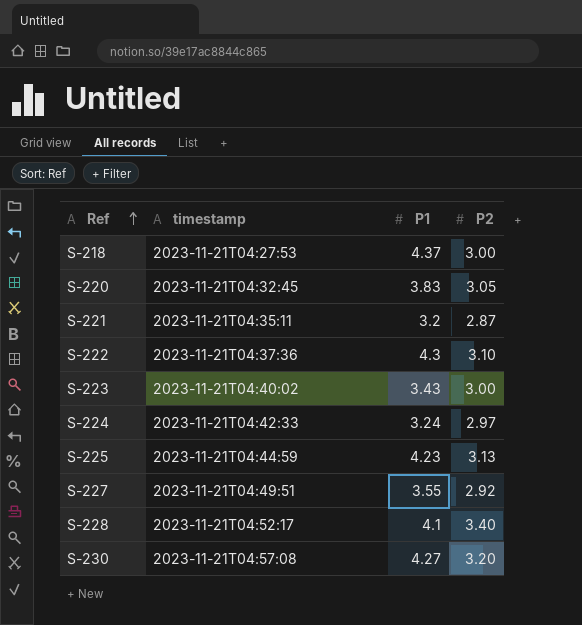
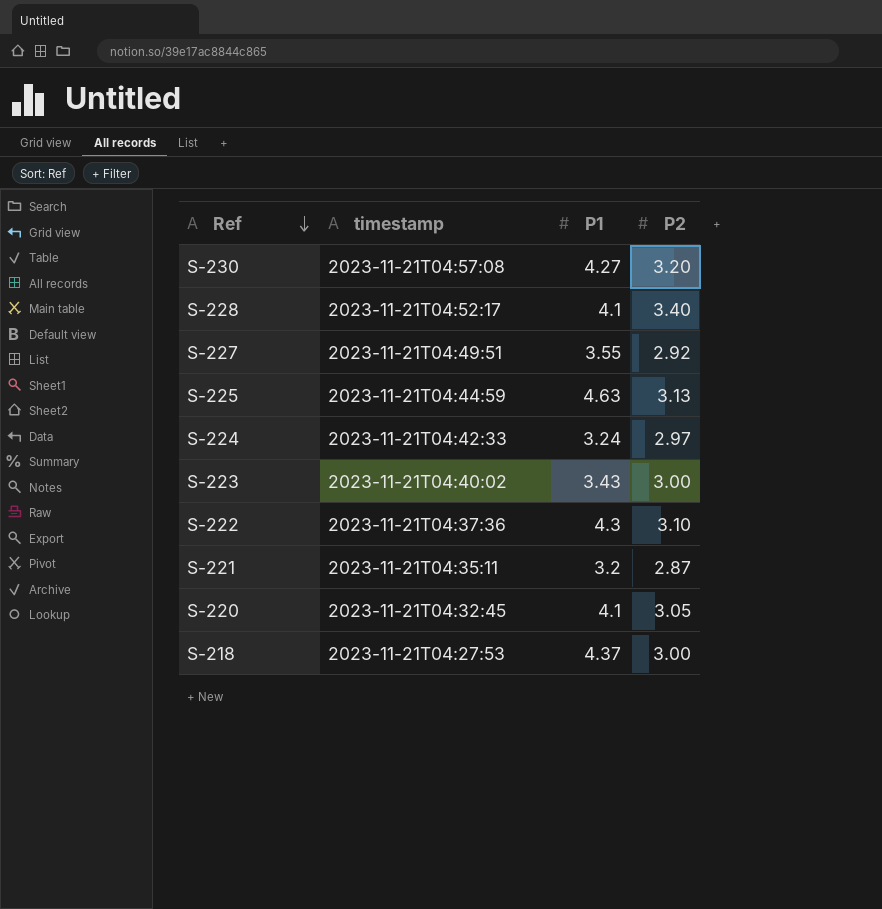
row order: Ref ascending -> Ref descending
S-225 | P1: 4.23 -> 4.63
S-220 | P1: 3.83 -> 4.1

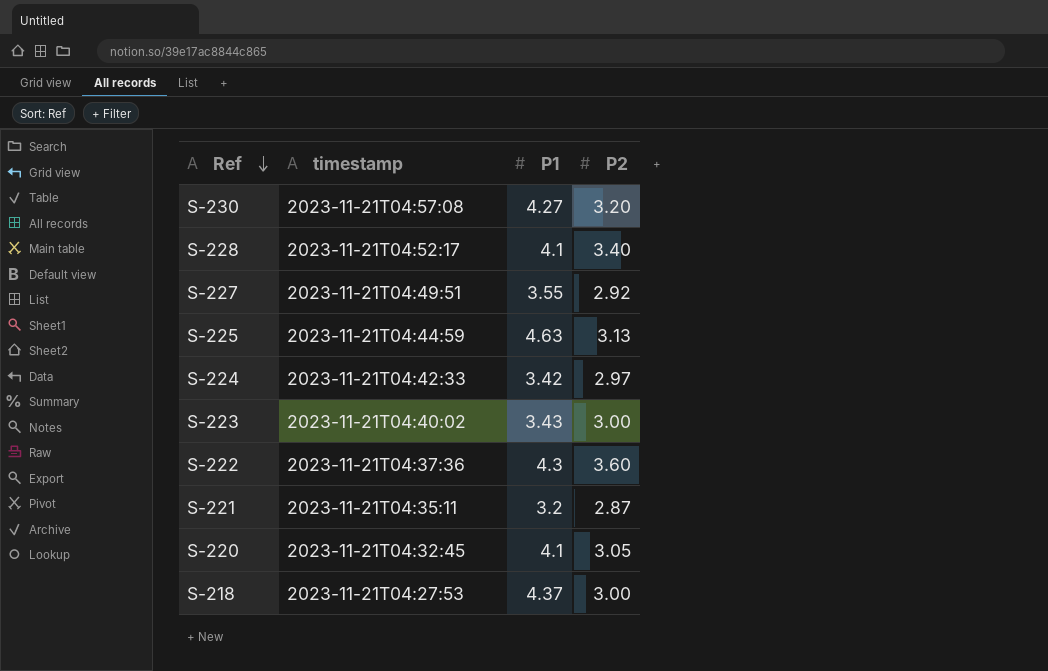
S-224 | P1: 3.24 -> 3.42
S-222 | P2: 3.10 -> 3.60

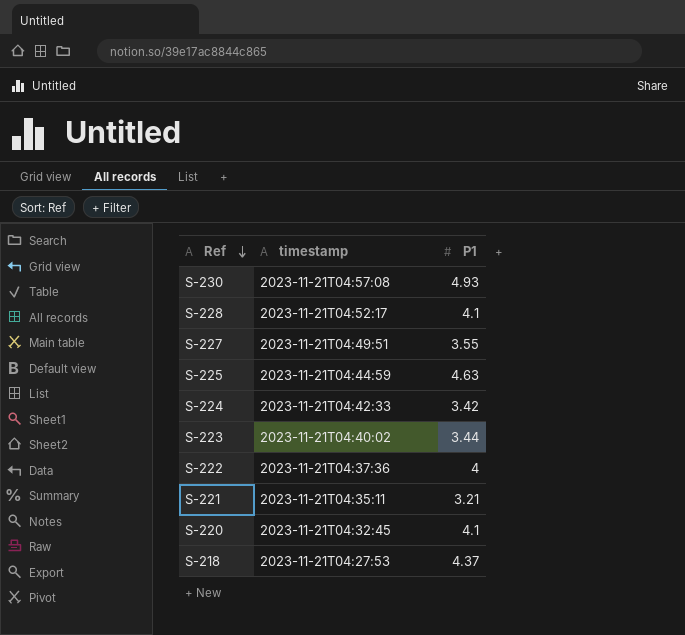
column P2 | position: 4 -> none
S-230 | P1: 4.27 -> 4.93
S-223 | P1: 3.43 -> 3.44
S-222 | P1: 4.3 -> 4
S-221 | P1: 3.2 -> 3.21

